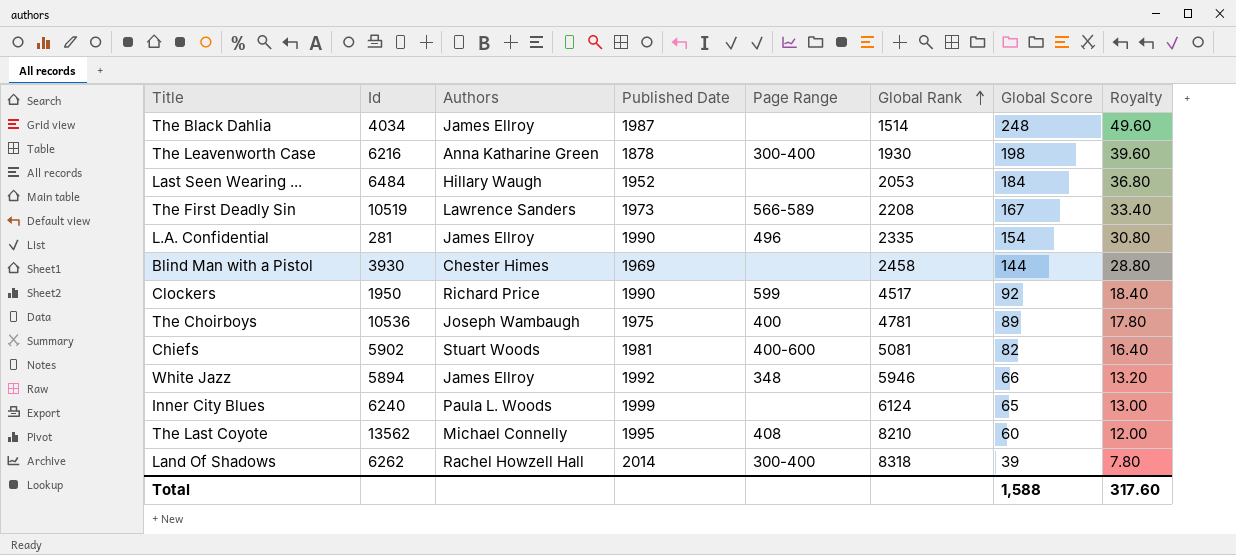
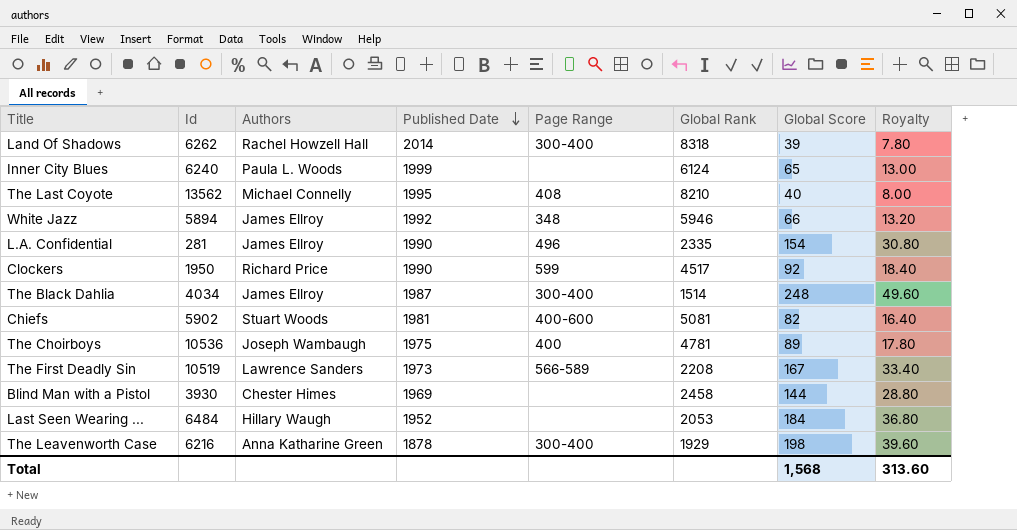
row order: Global Rank ascending -> Published Date descending
The Last Coyote | Global Score: 60 -> 40
The Last Coyote | Royalty: 12.00 -> 8.00
The Black Dahlia | Page Range: none -> 300-400
The Leavenworth Case | Global Rank: 1930 -> 1929
Total | Global Score: 1,588 -> 1,568
Total | Royalty: 317.60 -> 313.60

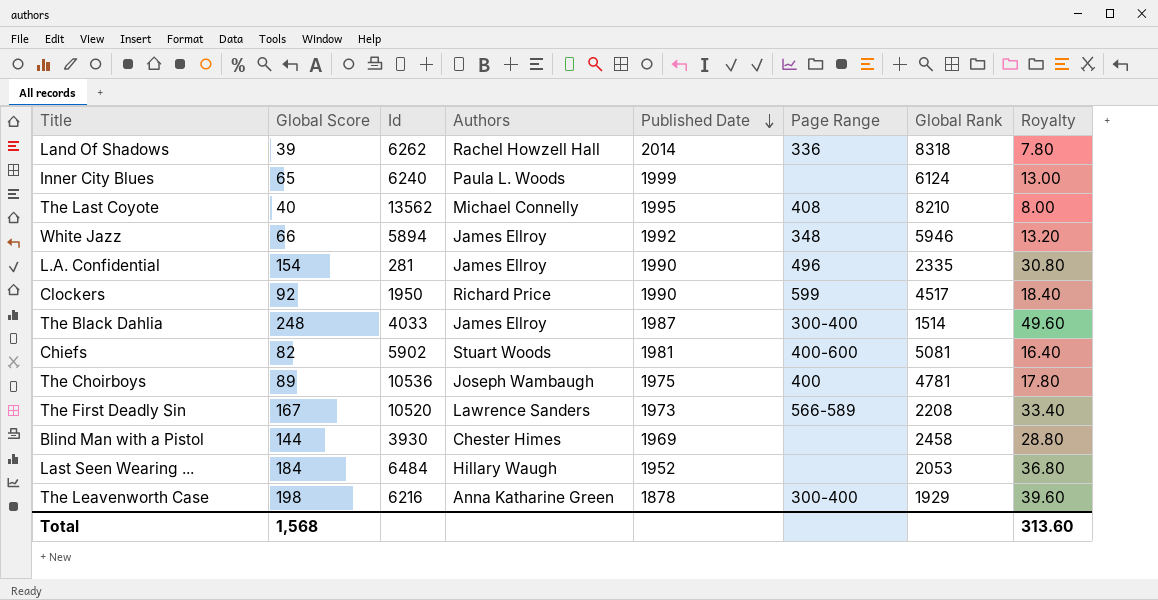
column Global Score | position: 7 -> 2
Land Of Shadows | Page Range: 300-400 -> 336
The Black Dahlia | Id: 4034 -> 4033
The First Deadly Sin | Id: 10519 -> 10520

